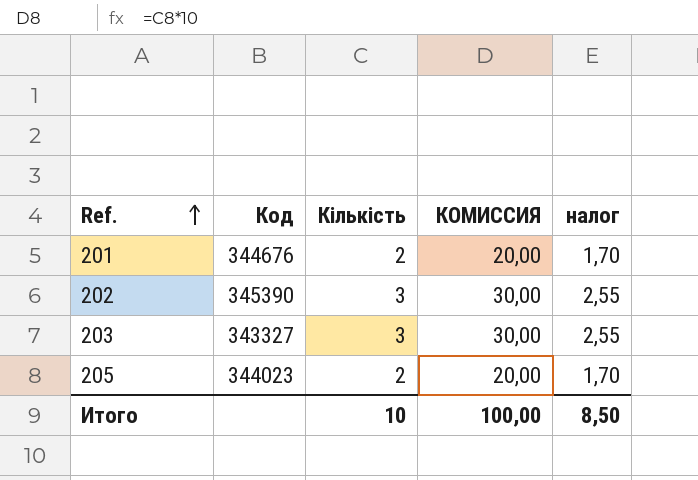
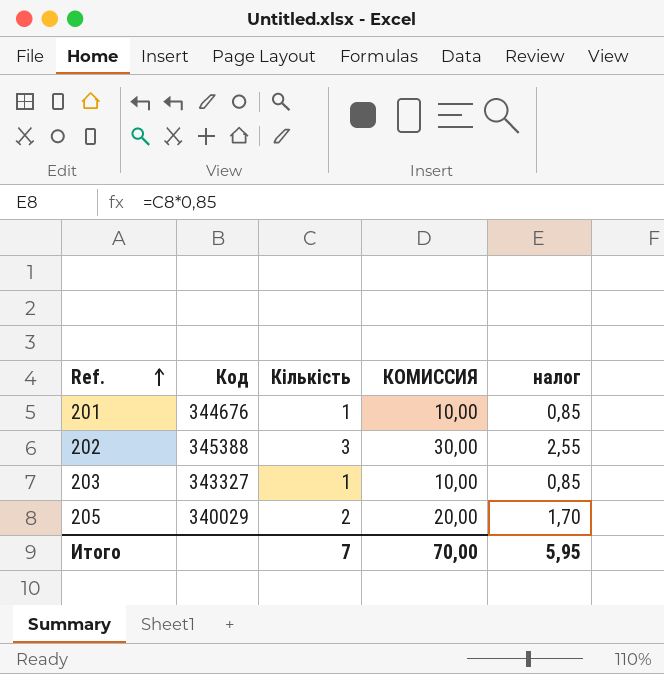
201 | Кількість: 2 -> 1
201 | КОМИССИЯ: 20,00 -> 10,00
201 | налог: 1,70 -> 0,85
202 | Код: 345390 -> 345388
203 | Кількість: 3 -> 1
203 | КОМИССИЯ: 30,00 -> 10,00
203 | налог: 2,55 -> 0,85
205 | Код: 344023 -> 340029
Итого | Кількість: 10 -> 7
Итого | КОМИССИЯ: 100,00 -> 70,00
Итого | налог: 8,50 -> 5,95

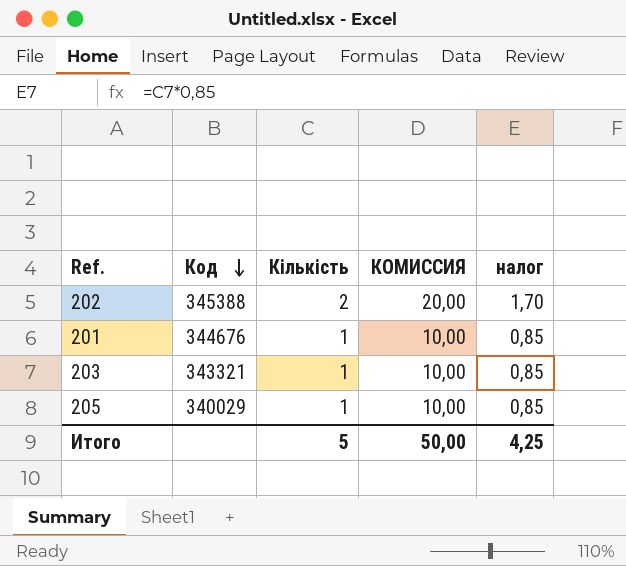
row order: Ref. ascending -> Код descending
202 | Кількість: 3 -> 2
202 | КОМИССИЯ: 30,00 -> 20,00
202 | налог: 2,55 -> 1,70
203 | Код: 343327 -> 343321
205 | Кількість: 2 -> 1
205 | КОМИССИЯ: 20,00 -> 10,00
205 | налог: 1,70 -> 0,85
Итого | Кількість: 7 -> 5
Итого | КОМИССИЯ: 70,00 -> 50,00
Итого | налог: 5,95 -> 4,25

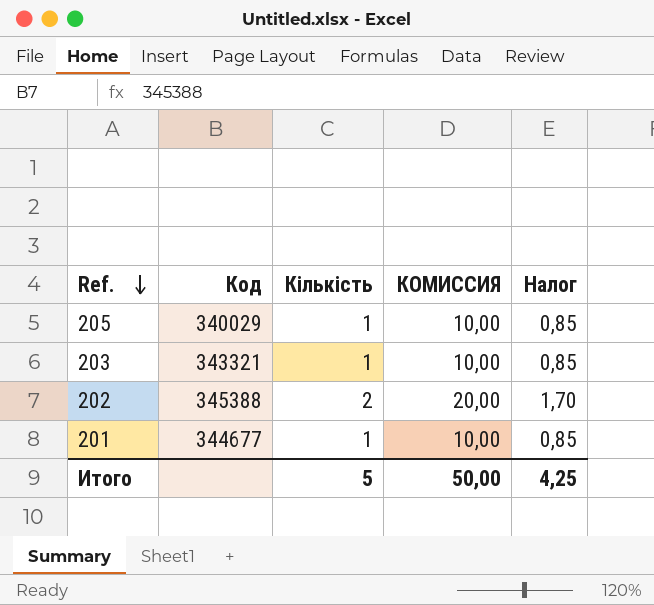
row order: Код descending -> Ref. descending
column name: налог -> Налог
201 | Код: 344676 -> 344677

